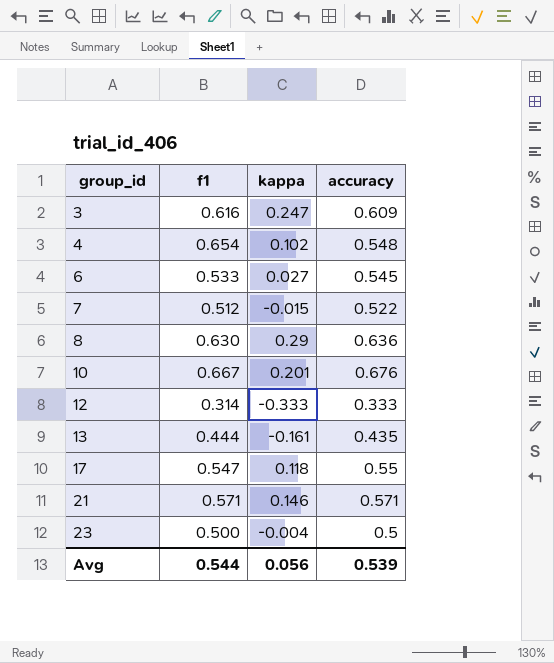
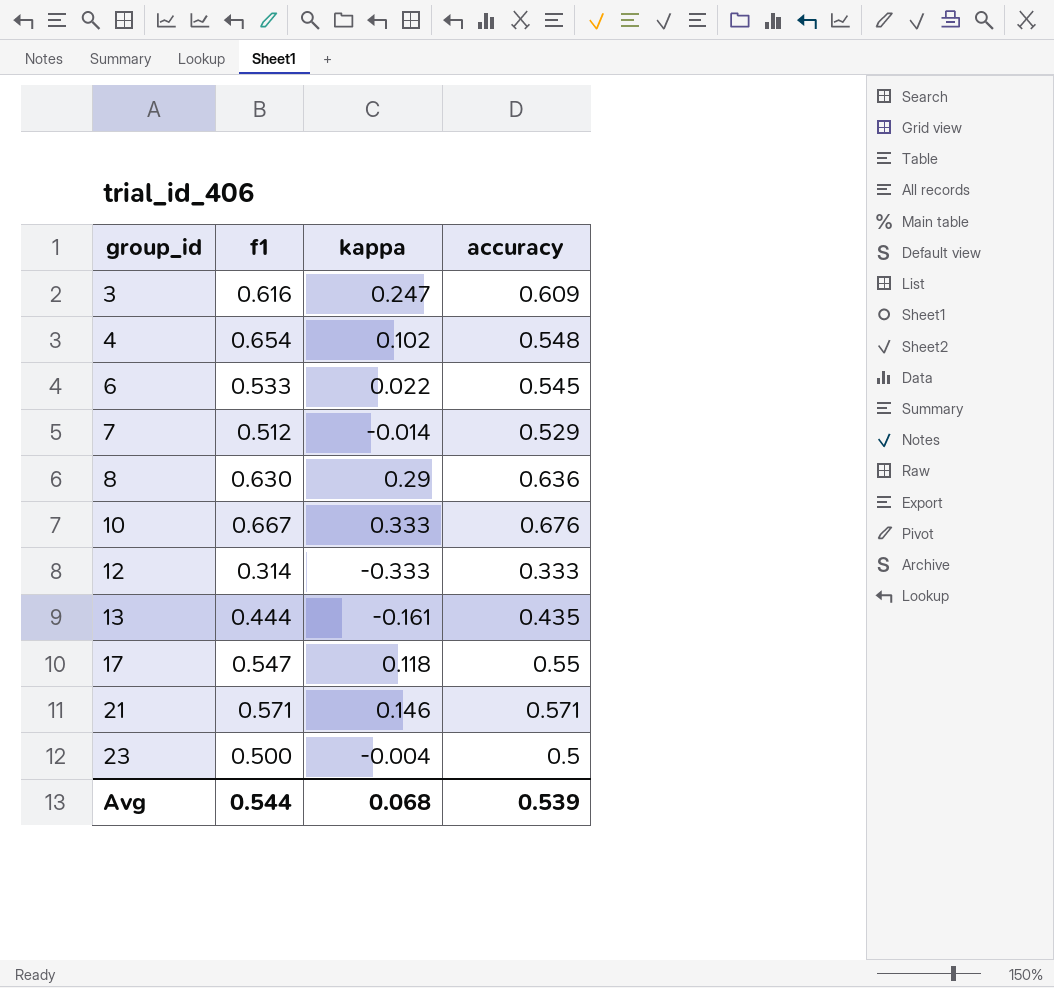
6 | kappa: 0.027 -> 0.022
7 | kappa: -0.015 -> -0.014
7 | accuracy: 0.522 -> 0.529
10 | kappa: 0.201 -> 0.333
Avg | kappa: 0.056 -> 0.068

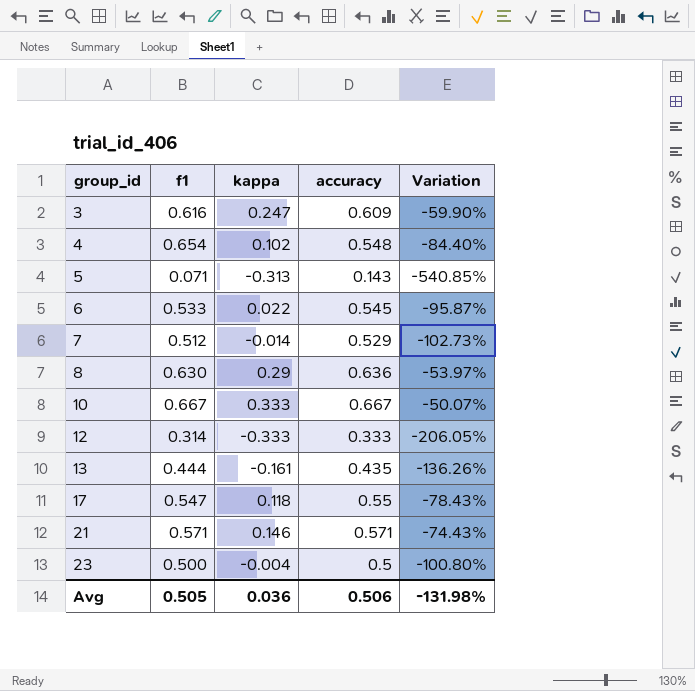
column Variation | formula: none -> ([kappa] - [f1]) / [f1]
row 5: none -> 0.071 | -0.313 | 0.143 | -540.85%
10 | accuracy: 0.676 -> 0.667
Avg | f1: 0.544 -> 0.505
Avg | kappa: 0.068 -> 0.036
Avg | accuracy: 0.539 -> 0.506

